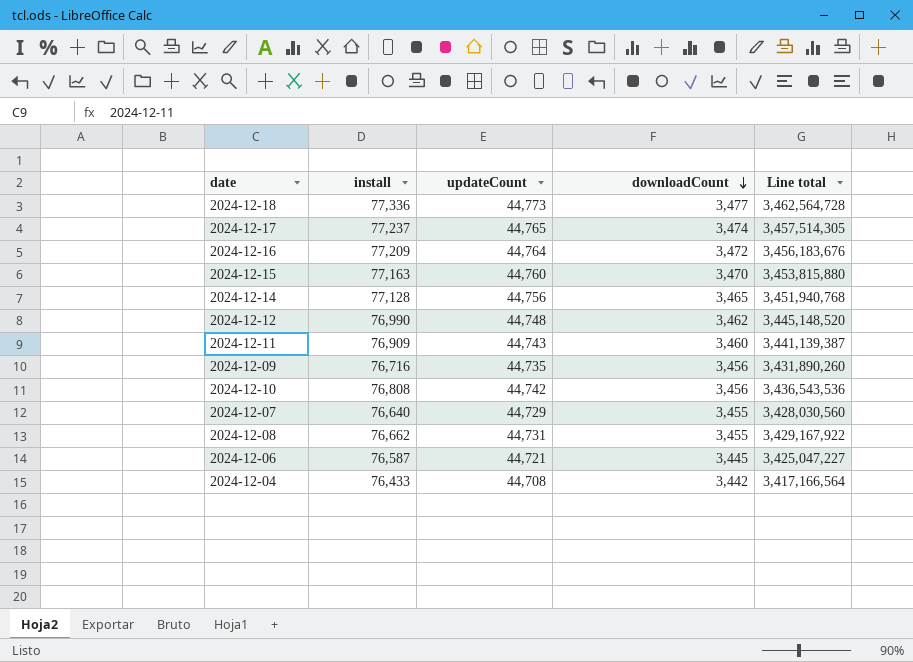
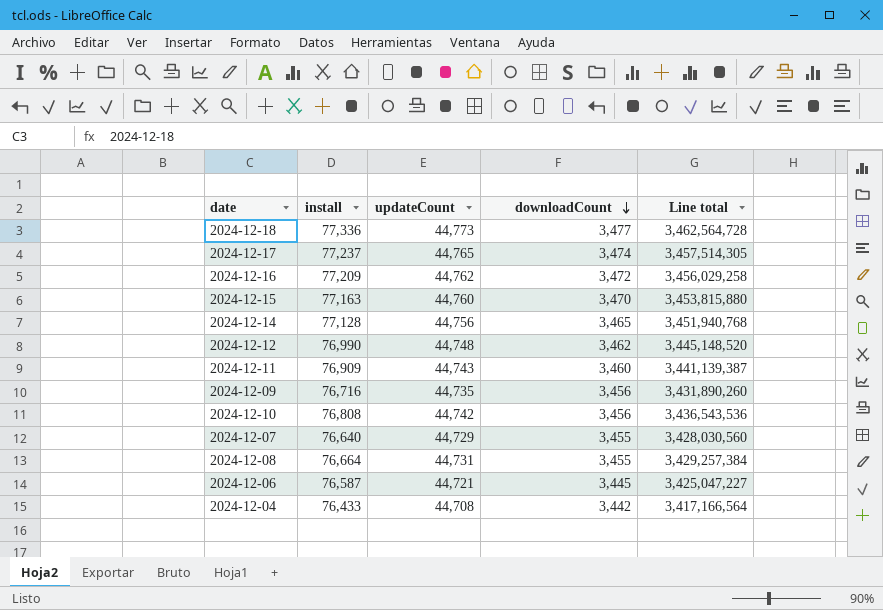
2024-12-16 | updateCount: 44,764 -> 44,762
2024-12-16 | Line total: 3,456,183,676 -> 3,456,029,258
2024-12-08 | install: 76,662 -> 76,664
2024-12-08 | Line total: 3,429,167,922 -> 3,429,257,384

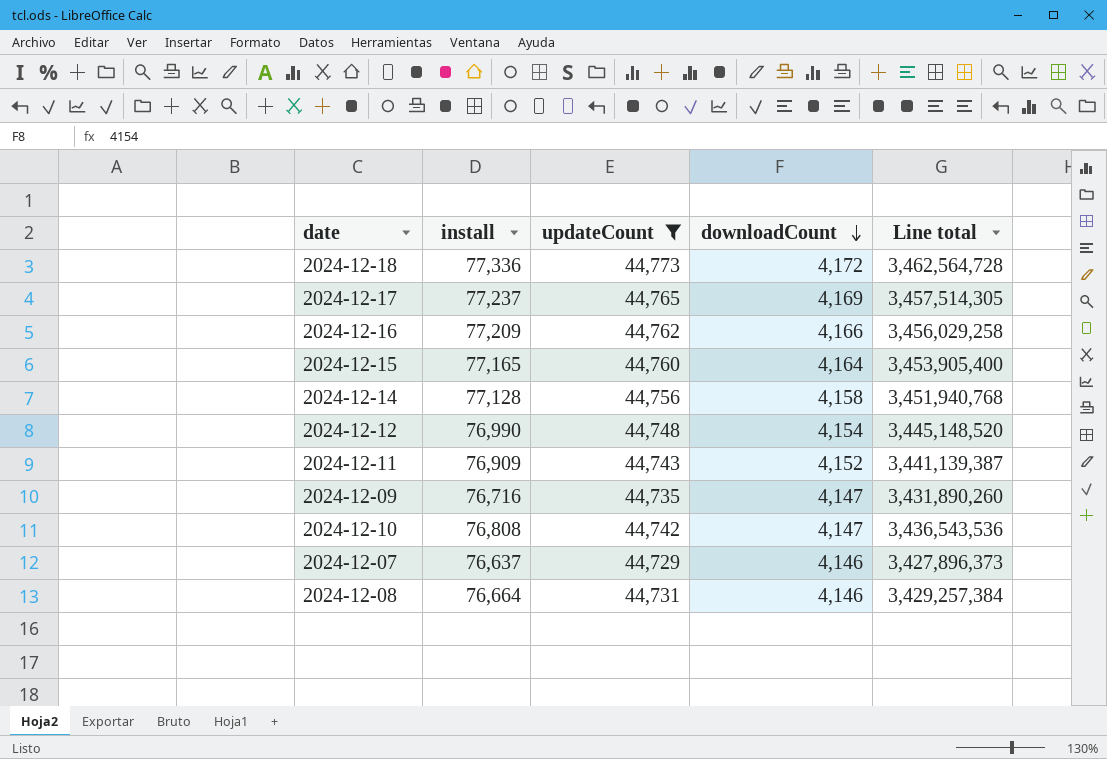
filter: none -> updateCount >= 44,729
2024-12-18 | downloadCount: 3,477 -> 4,172
2024-12-17 | downloadCount: 3,474 -> 4,169
2024-12-16 | downloadCount: 3,472 -> 4,166
2024-12-15 | install: 77,163 -> 77,165
2024-12-15 | downloadCount: 3,470 -> 4,164
2024-12-15 | Line total: 3,453,815,880 -> 3,453,905,400
2024-12-14 | downloadCount: 3,465 -> 4,158
2024-12-12 | downloadCount: 3,462 -> 4,154
2024-12-11 | downloadCount: 3,460 -> 4,152
2024-12-09 | downloadCount: 3,456 -> 4,147
2024-12-10 | downloadCount: 3,456 -> 4,147
2024-12-07 | install: 76,640 -> 76,637
2024-12-07 | downloadCount: 3,455 -> 4,146
2024-12-07 | Line total: 3,428,030,560 -> 3,427,896,373
2024-12-08 | downloadCount: 3,455 -> 4,146

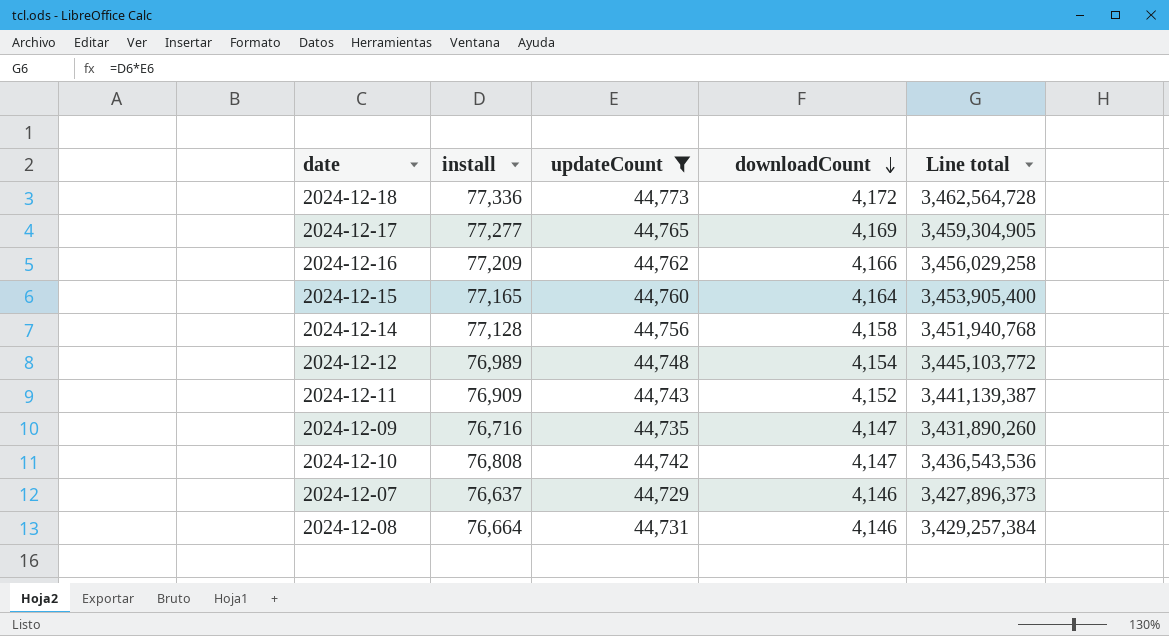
2024-12-17 | install: 77,237 -> 77,277
2024-12-17 | Line total: 3,457,514,305 -> 3,459,304,905
2024-12-12 | install: 76,990 -> 76,989
2024-12-12 | Line total: 3,445,148,520 -> 3,445,103,772

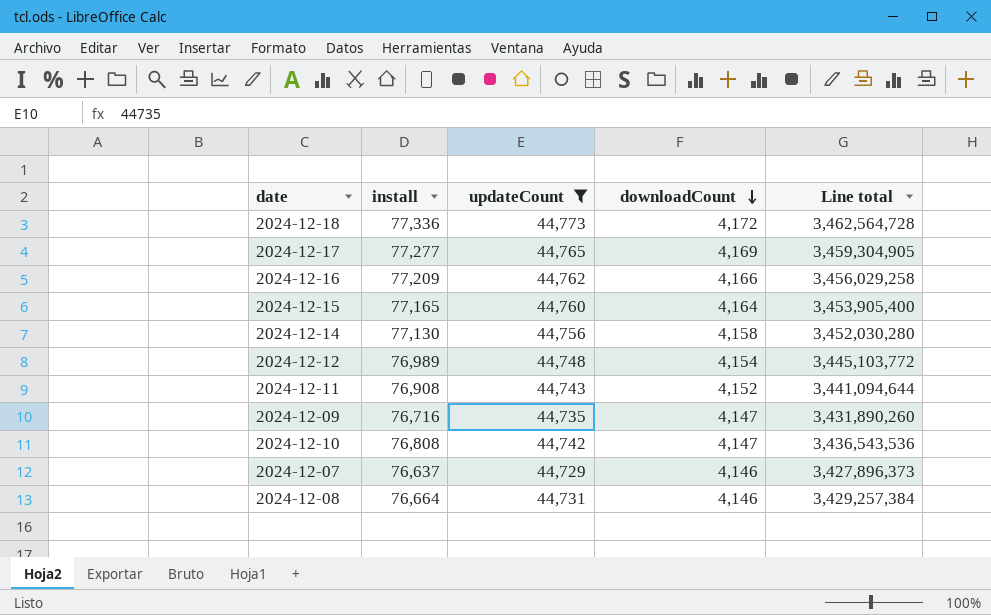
2024-12-14 | install: 77,128 -> 77,130
2024-12-14 | Line total: 3,451,940,768 -> 3,452,030,280
2024-12-11 | install: 76,909 -> 76,908
2024-12-11 | Line total: 3,441,139,387 -> 3,441,094,644

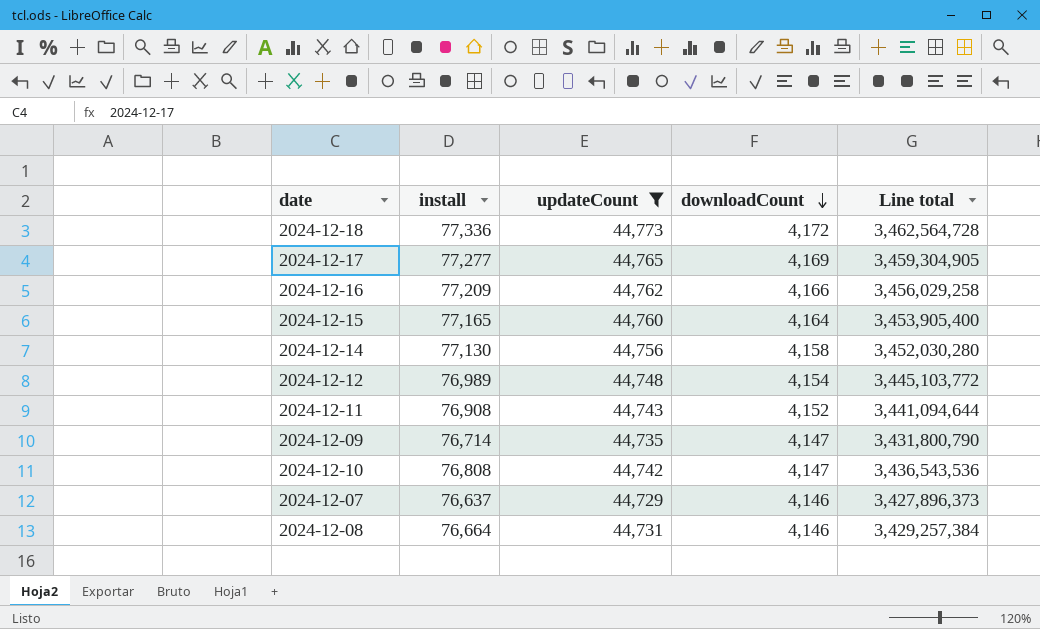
2024-12-09 | install: 76,716 -> 76,714
2024-12-09 | Line total: 3,431,890,260 -> 3,431,800,790

